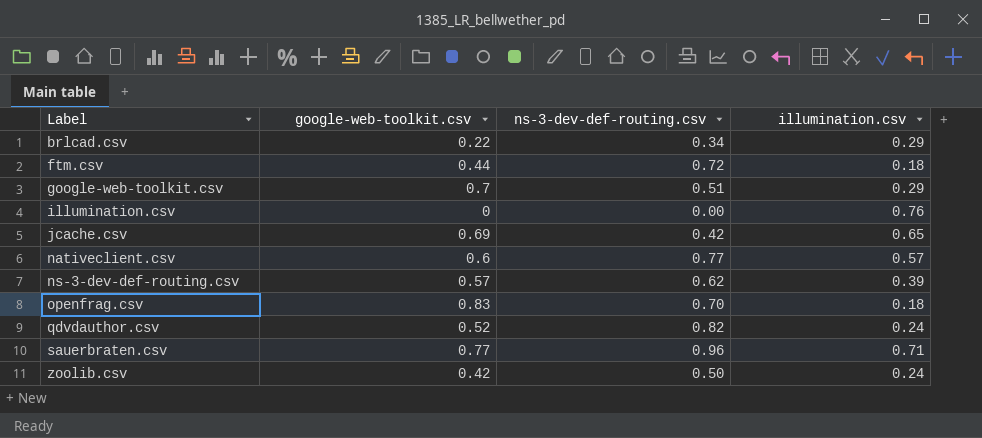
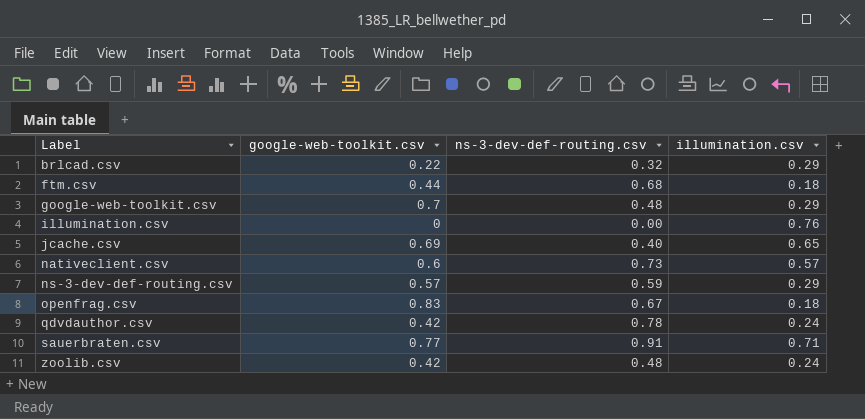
brlcad.csv | ns-3-dev-def-routing.csv: 0.34 -> 0.32
ftm.csv | ns-3-dev-def-routing.csv: 0.72 -> 0.68
google-web-toolkit.csv | ns-3-dev-def-routing.csv: 0.51 -> 0.48
jcache.csv | ns-3-dev-def-routing.csv: 0.42 -> 0.40
nativeclient.csv | ns-3-dev-def-routing.csv: 0.77 -> 0.73
ns-3-dev-def-routing.csv | ns-3-dev-def-routing.csv: 0.62 -> 0.59
ns-3-dev-def-routing.csv | illumination.csv: 0.39 -> 0.29
openfrag.csv | ns-3-dev-def-routing.csv: 0.70 -> 0.67
qdvdauthor.csv | google-web-toolkit.csv: 0.52 -> 0.42
qdvdauthor.csv | ns-3-dev-def-routing.csv: 0.82 -> 0.78
sauerbraten.csv | ns-3-dev-def-routing.csv: 0.96 -> 0.91
zoolib.csv | ns-3-dev-def-routing.csv: 0.50 -> 0.48

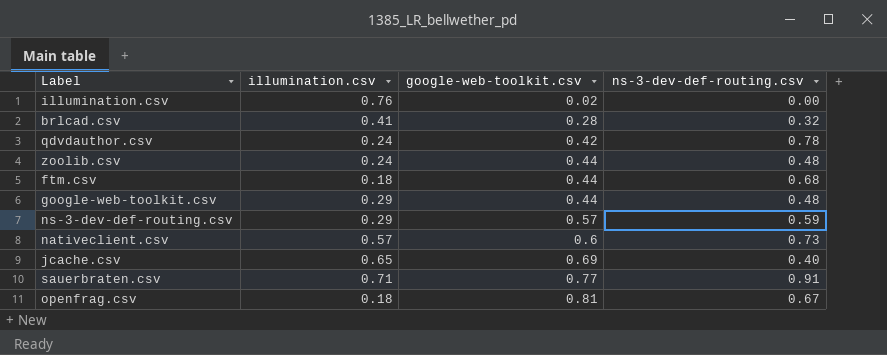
row order: Label ascending -> google-web-toolkit.csv ascending
column illumination.csv | position: 4 -> 2
illumination.csv | google-web-toolkit.csv: 0 -> 0.02
brlcad.csv | illumination.csv: 0.29 -> 0.41
brlcad.csv | google-web-toolkit.csv: 0.22 -> 0.28
zoolib.csv | google-web-toolkit.csv: 0.42 -> 0.44
google-web-toolkit.csv | google-web-toolkit.csv: 0.7 -> 0.44
openfrag.csv | google-web-toolkit.csv: 0.83 -> 0.81

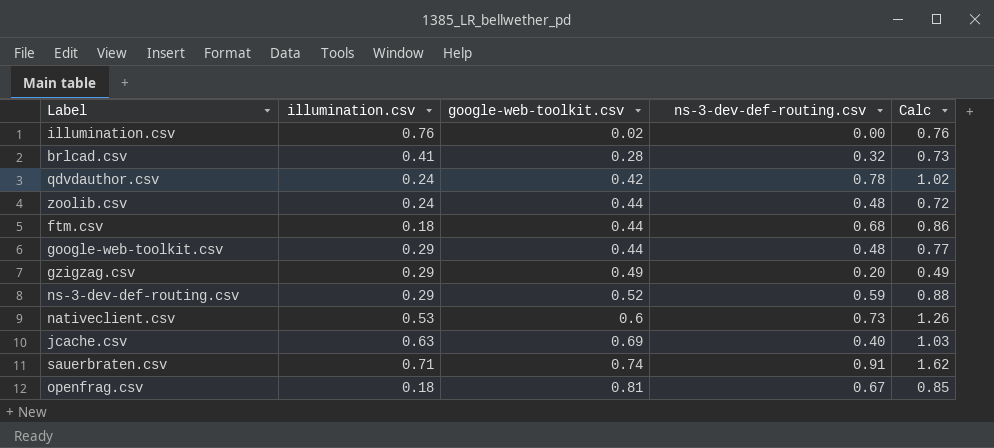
column Calc | formula: none -> [illumination.csv] + [ns-3-dev-def-routing.csv]
row gzigzag.csv: none -> 0.29 | 0.49 | 0.20 | 0.49
ns-3-dev-def-routing.csv | google-web-toolkit.csv: 0.57 -> 0.52
nativeclient.csv | illumination.csv: 0.57 -> 0.53
jcache.csv | illumination.csv: 0.65 -> 0.63
sauerbraten.csv | google-web-toolkit.csv: 0.77 -> 0.74

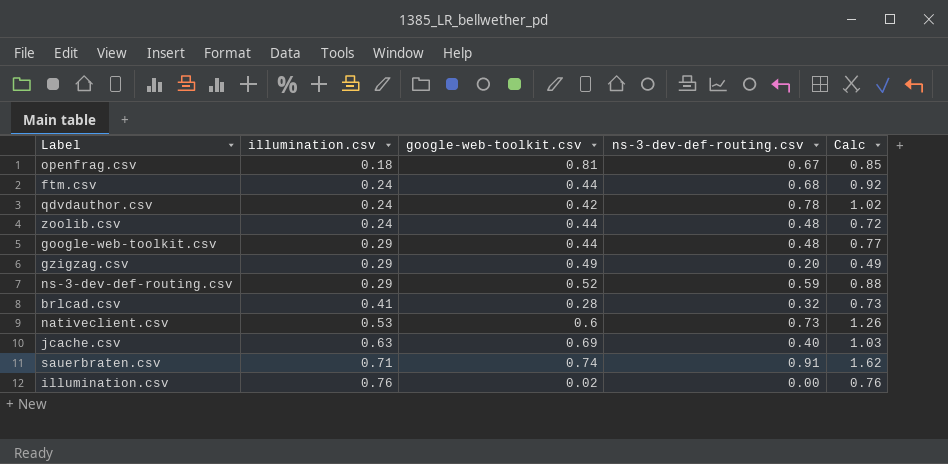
row order: google-web-toolkit.csv ascending -> illumination.csv ascending
ftm.csv | illumination.csv: 0.18 -> 0.24
ftm.csv | Calc: 0.86 -> 0.92

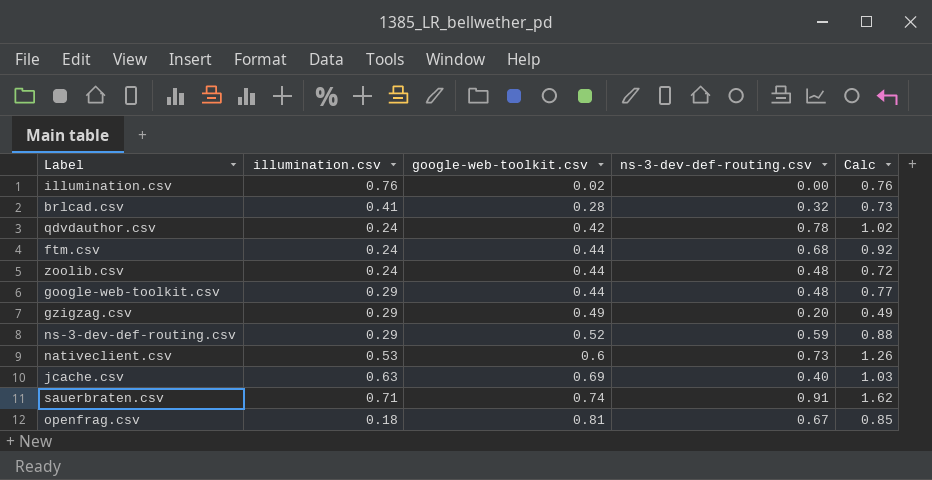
row order: illumination.csv ascending -> google-web-toolkit.csv ascending

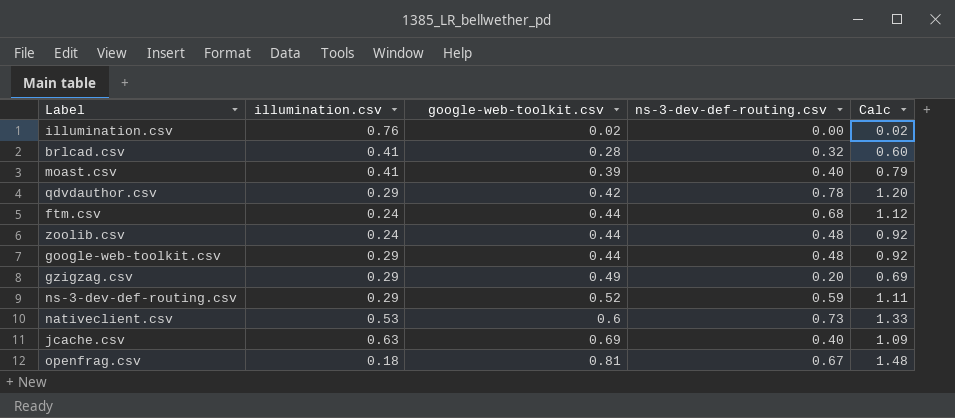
column Calc | formula: [illumination.csv] + [ns-3-dev-def-routing.csv] -> [google-web-toolkit.csv] + [ns-3-dev-def-routing.csv]
row sauerbraten.csv: 0.71 | 0.74 | 0.91 | 1.62 -> none
row moast.csv: none -> 0.41 | 0.39 | 0.40 | 0.79
qdvdauthor.csv | illumination.csv: 0.24 -> 0.29

